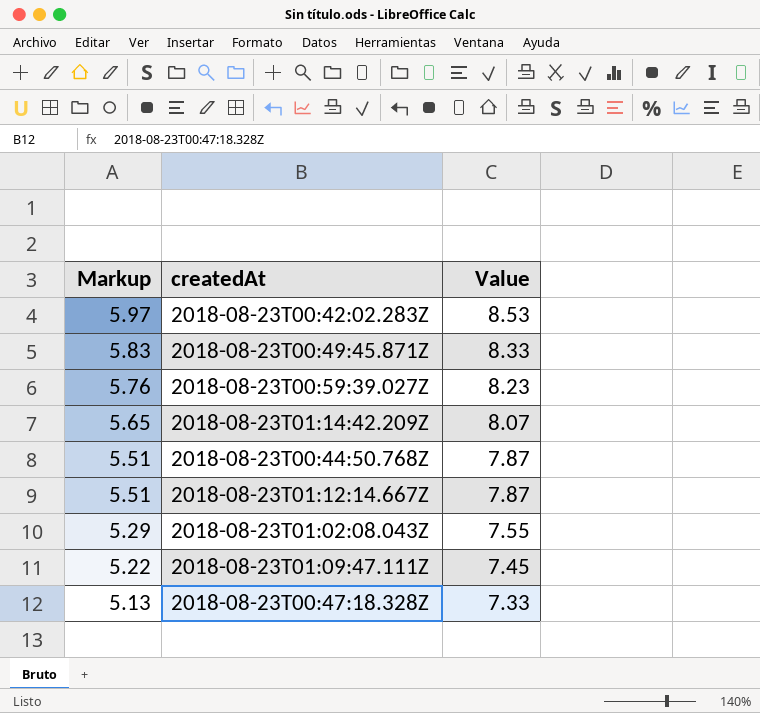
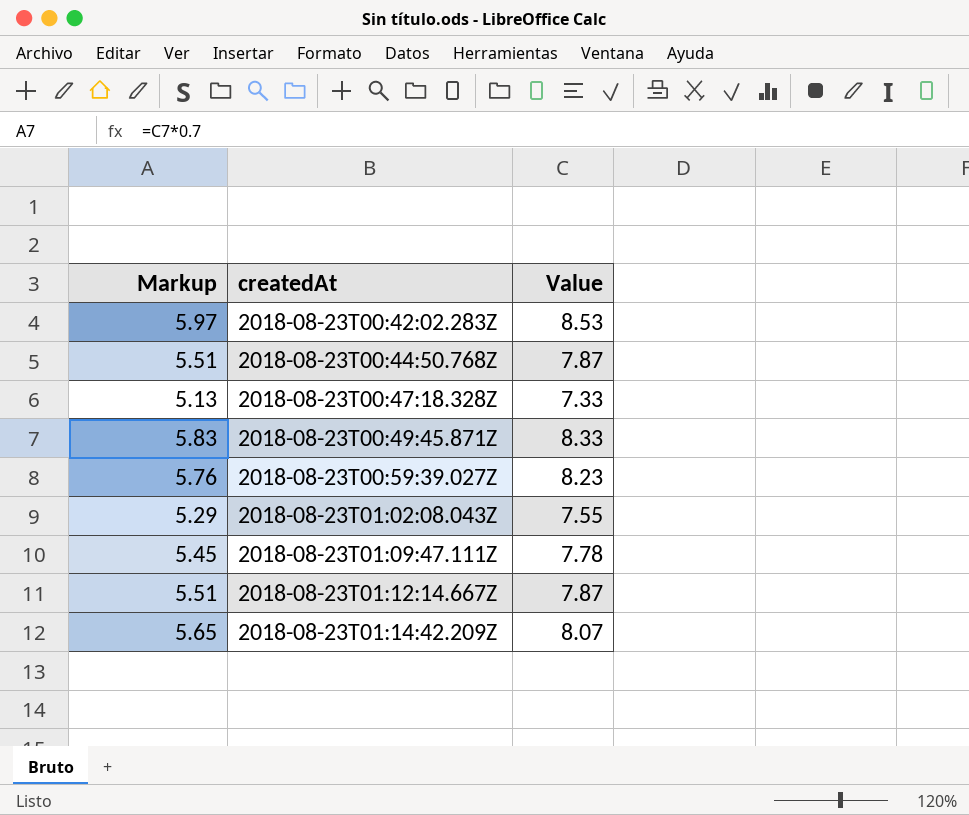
row order: Markup descending -> createdAt ascending
2018-08-23T01:09:47.111Z | Markup: 5.22 -> 5.45
2018-08-23T01:09:47.111Z | Value: 7.45 -> 7.78

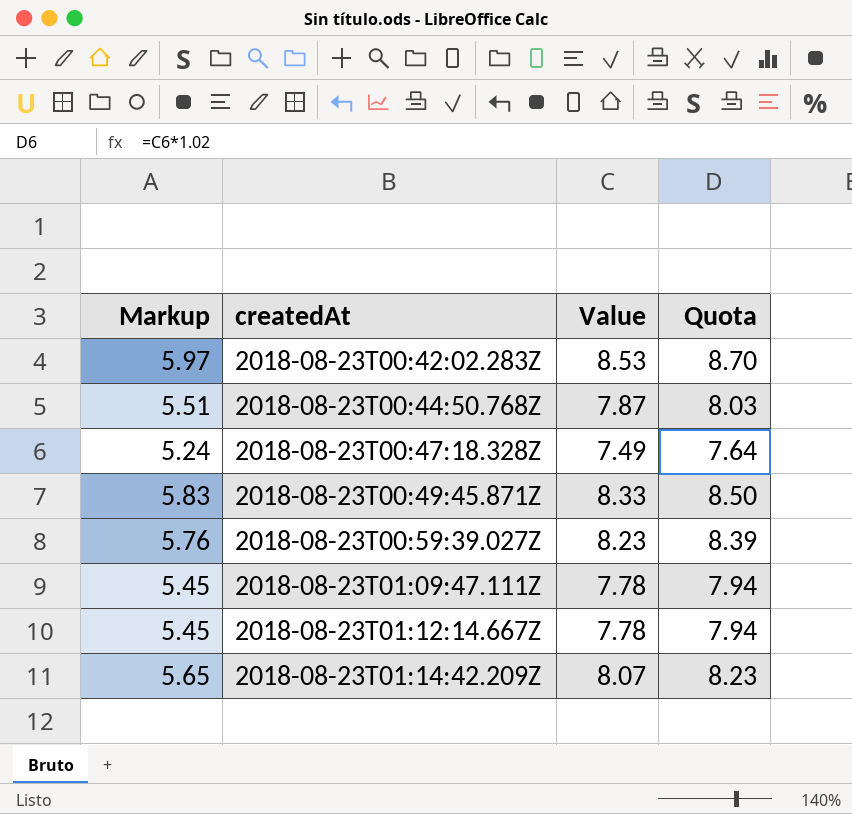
column Quota | formula: none -> [Value] * 1.02
row 2018-08-23T01:02:08.043Z: 5.29 | 7.55 -> none
2018-08-23T00:47:18.328Z | Markup: 5.13 -> 5.24
2018-08-23T00:47:18.328Z | Value: 7.33 -> 7.49
2018-08-23T01:12:14.667Z | Markup: 5.51 -> 5.45
2018-08-23T01:12:14.667Z | Value: 7.87 -> 7.78

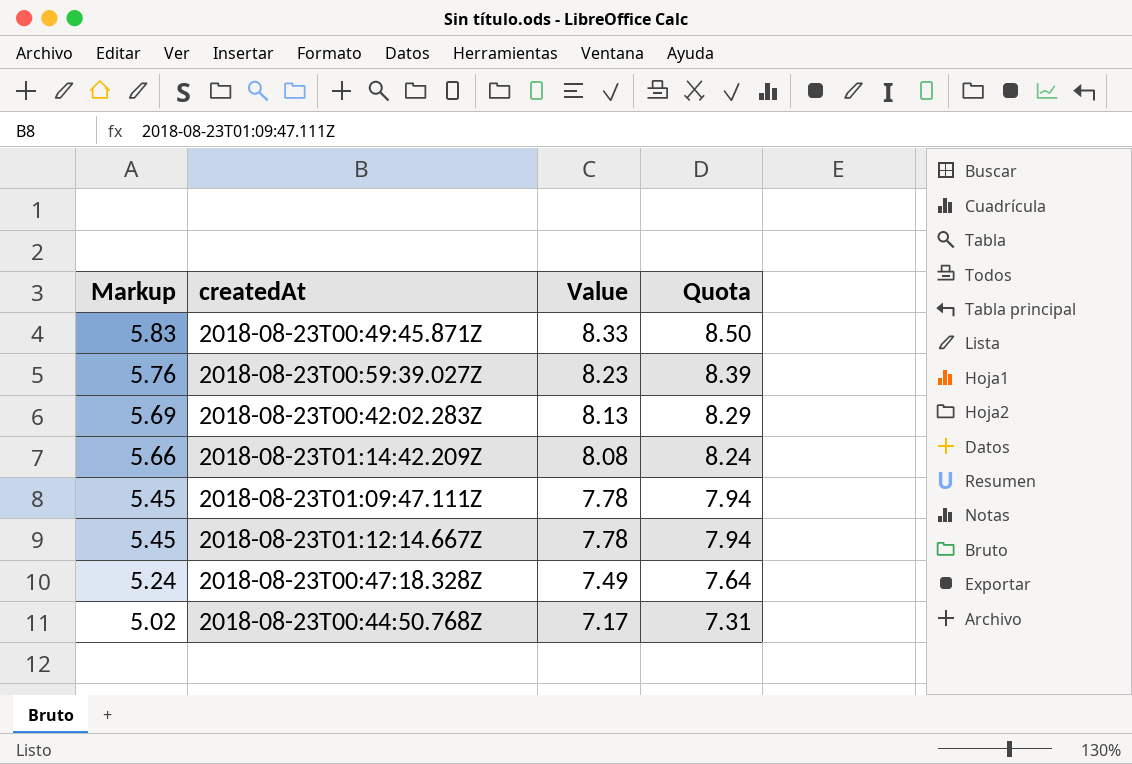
row order: createdAt ascending -> Markup descending
2018-08-23T00:42:02.283Z | Markup: 5.97 -> 5.69
2018-08-23T00:42:02.283Z | Value: 8.53 -> 8.13
2018-08-23T00:42:02.283Z | Quota: 8.70 -> 8.29
2018-08-23T01:14:42.209Z | Markup: 5.65 -> 5.66
2018-08-23T01:14:42.209Z | Value: 8.07 -> 8.08
2018-08-23T01:14:42.209Z | Quota: 8.23 -> 8.24
2018-08-23T00:44:50.768Z | Markup: 5.51 -> 5.02
2018-08-23T00:44:50.768Z | Value: 7.87 -> 7.17
2018-08-23T00:44:50.768Z | Quota: 8.03 -> 7.31

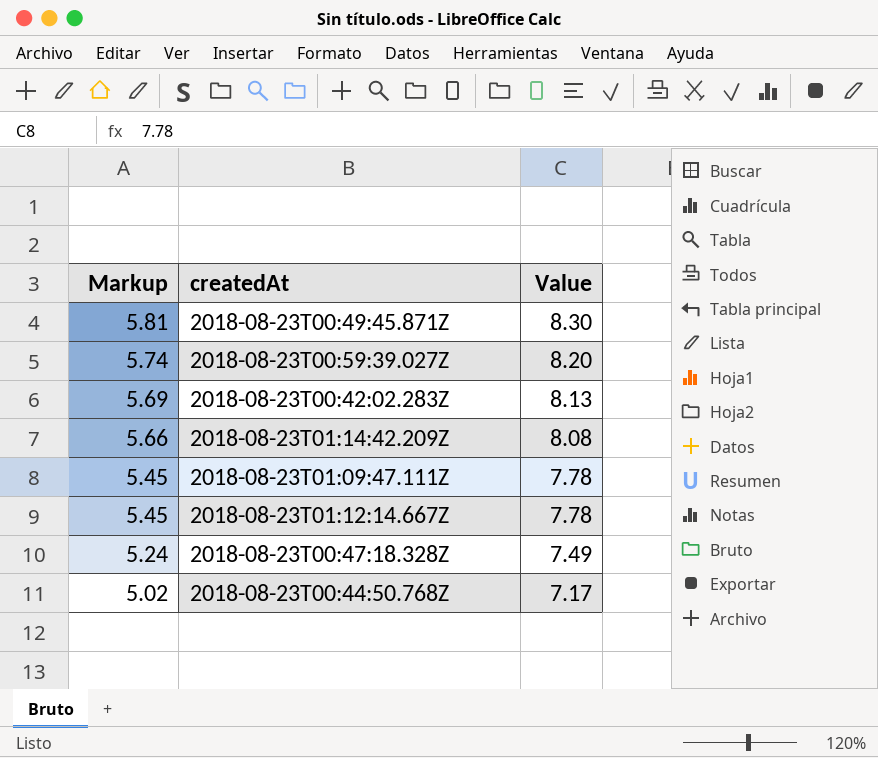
column Quota | formula: [Value] * 1.02 -> none
2018-08-23T00:49:45.871Z | Markup: 5.83 -> 5.81
2018-08-23T00:49:45.871Z | Value: 8.33 -> 8.30
2018-08-23T00:59:39.027Z | Markup: 5.76 -> 5.74
2018-08-23T00:59:39.027Z | Value: 8.23 -> 8.20

